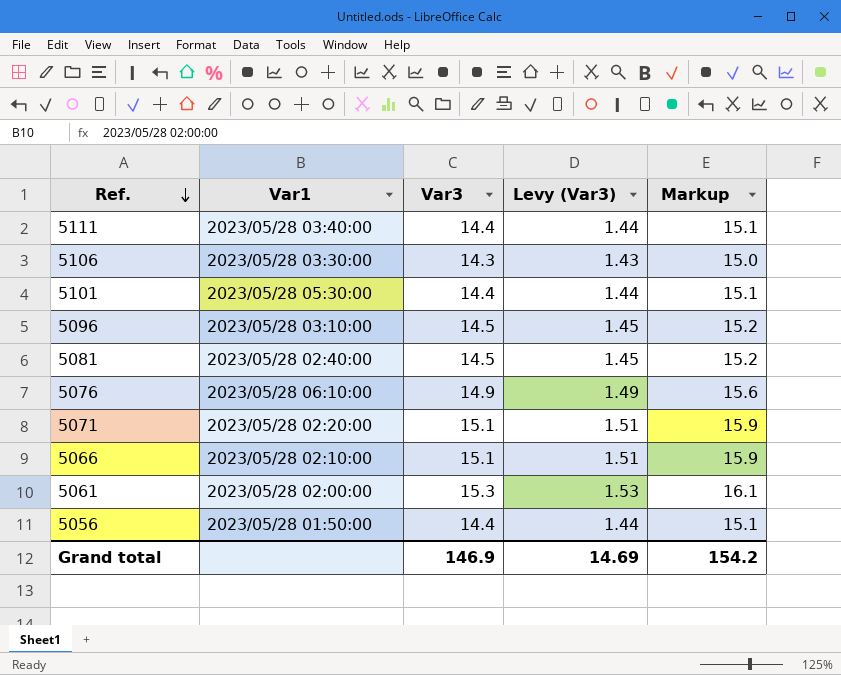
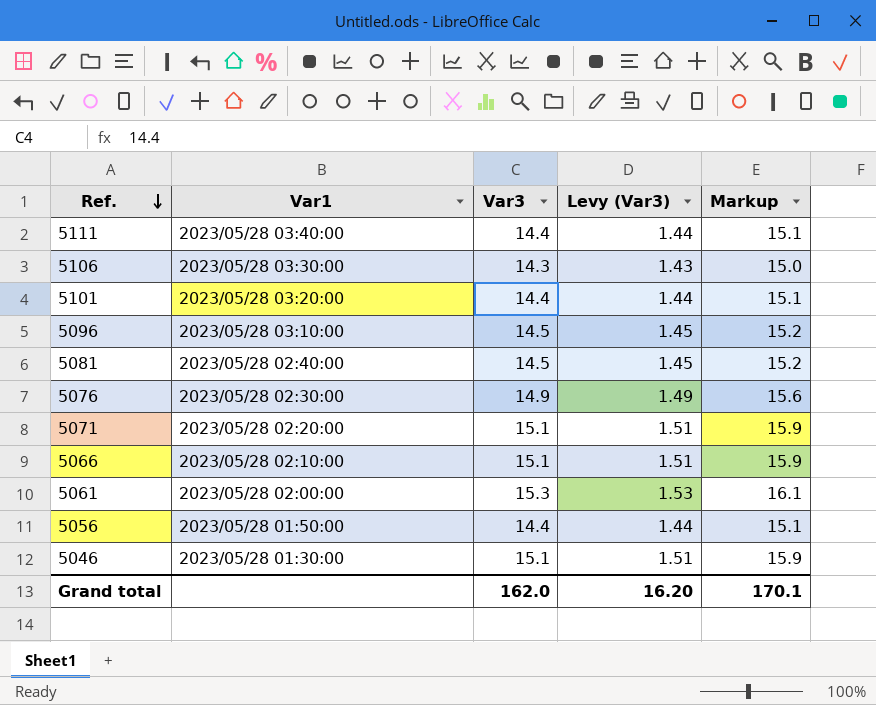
5101 | Var1: 2023/05/28 05:30:00 -> 2023/05/28 03:20:00
5076 | Var1: 2023/05/28 06:10:00 -> 2023/05/28 02:30:00
row 5046: none -> 2023/05/28 01:30:00 | 15.1 | 1.51 | 15.9
Grand total | Var3: 146.9 -> 162.0
Grand total | Levy (Var3): 14.69 -> 16.20
Grand total | Markup: 154.2 -> 170.1

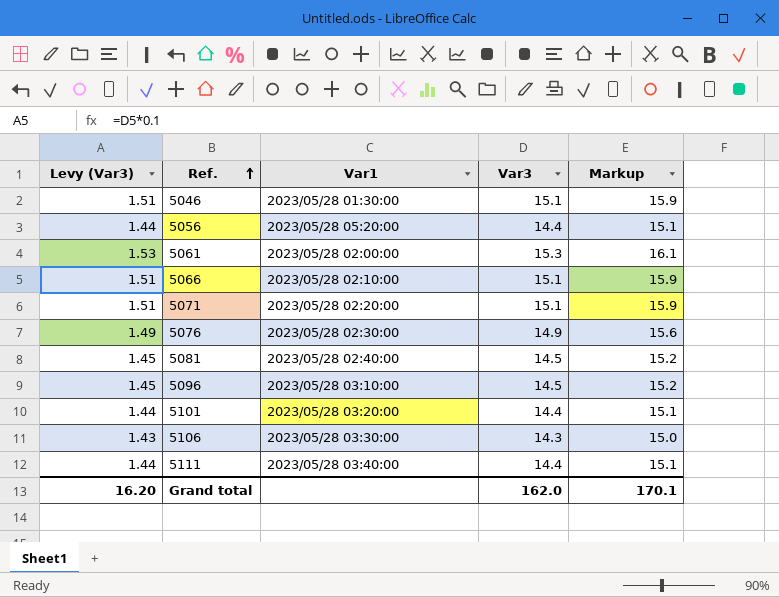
row order: Ref. descending -> Ref. ascending
column Levy (Var3) | position: 4 -> 1
5056 | Var1: 2023/05/28 01:50:00 -> 2023/05/28 05:20:00

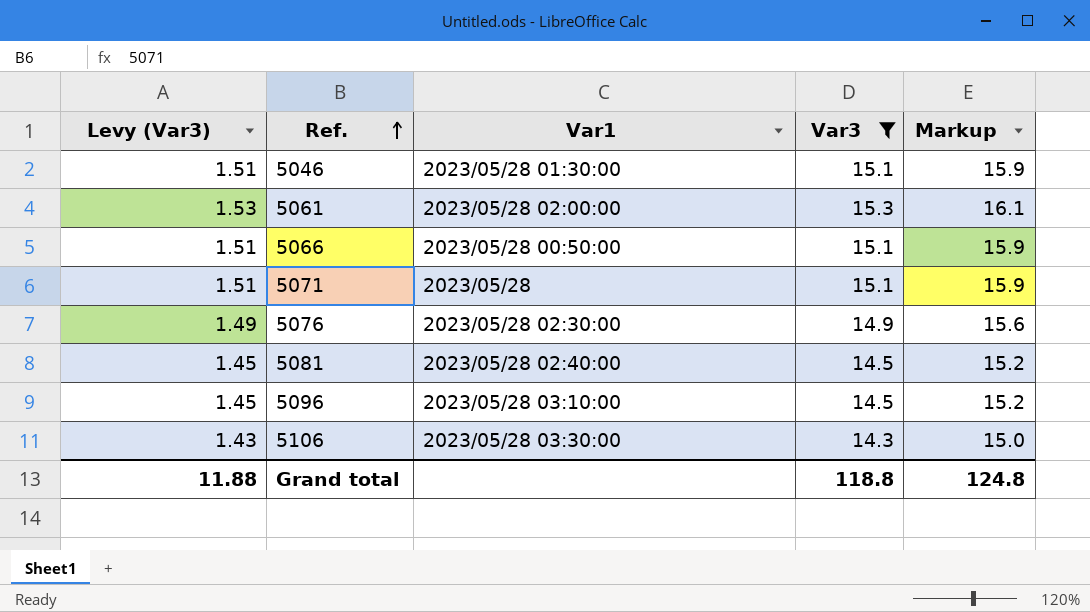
filter: none -> Var3 != 14.4
5066 | Var1: 2023/05/28 02:10:00 -> 2023/05/28 00:50:00
5071 | Var1: 2023/05/28 02:20:00 -> 2023/05/28
Grand total | Levy (Var3): 16.20 -> 11.88
Grand total | Var3: 162.0 -> 118.8
Grand total | Markup: 170.1 -> 124.8

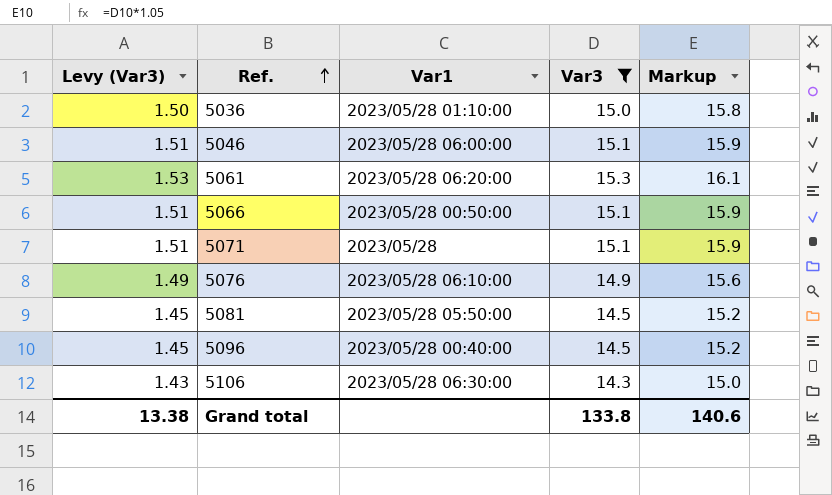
row 5036: none -> 1.50 | 2023/05/28 01:10:00 | 15.0 | 15.8
5046 | Var1: 2023/05/28 01:30:00 -> 2023/05/28 06:00:00
5061 | Var1: 2023/05/28 02:00:00 -> 2023/05/28 06:20:00
5076 | Var1: 2023/05/28 02:30:00 -> 2023/05/28 06:10:00
5081 | Var1: 2023/05/28 02:40:00 -> 2023/05/28 05:50:00
5096 | Var1: 2023/05/28 03:10:00 -> 2023/05/28 00:40:00
5106 | Var1: 2023/05/28 03:30:00 -> 2023/05/28 06:30:00
Grand total | Levy (Var3): 11.88 -> 13.38
Grand total | Var3: 118.8 -> 133.8
Grand total | Markup: 124.8 -> 140.6

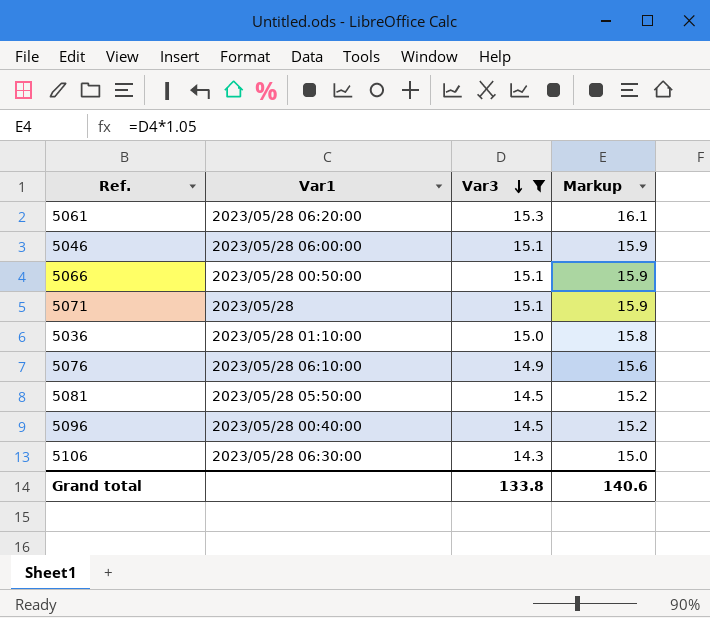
row order: Ref. ascending -> Var3 descending
column Levy (Var3) | formula: [Var3] * 0.1 -> none

